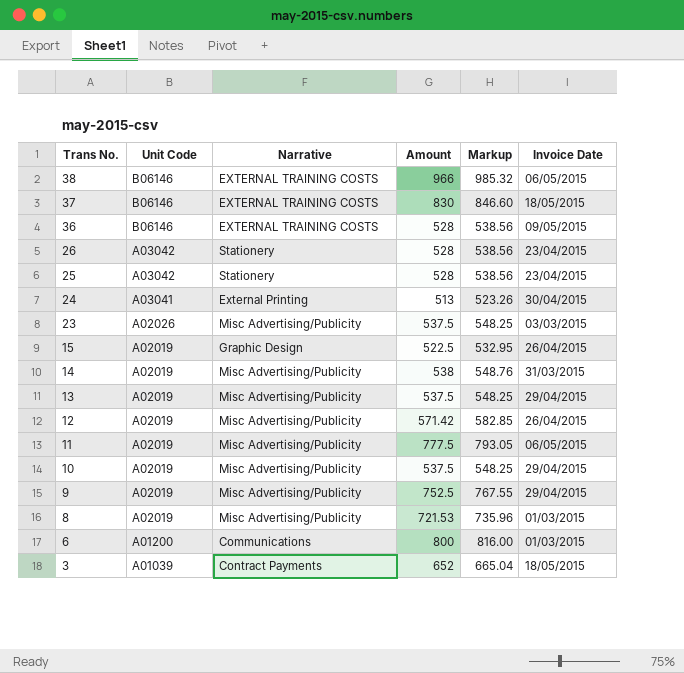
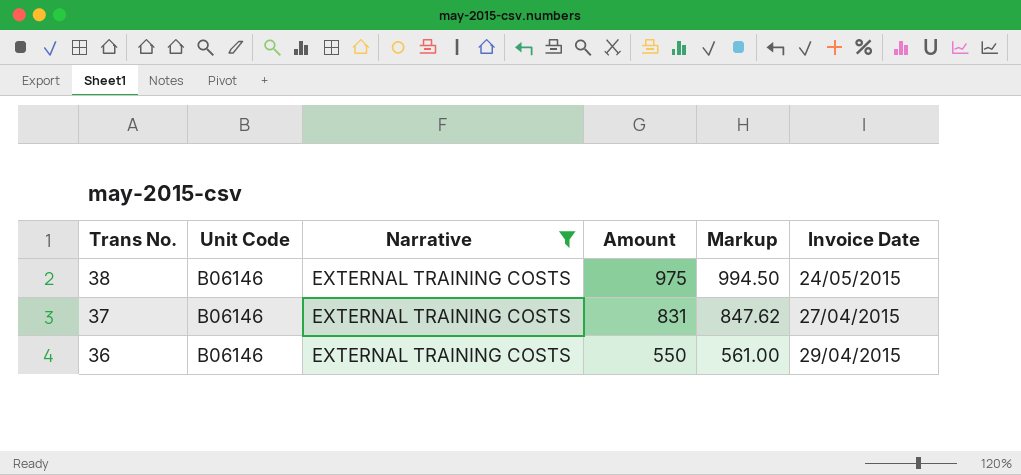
filter: none -> Narrative = EXTERNAL TRAINING COSTS
38 | Amount: 966 -> 975
38 | Markup: 985.32 -> 994.50
38 | Invoice Date: 06/05/2015 -> 24/05/2015
37 | Amount: 830 -> 831
37 | Markup: 846.60 -> 847.62
37 | Invoice Date: 18/05/2015 -> 27/04/2015
36 | Amount: 528 -> 550
36 | Markup: 538.56 -> 561.00
36 | Invoice Date: 09/05/2015 -> 29/04/2015

